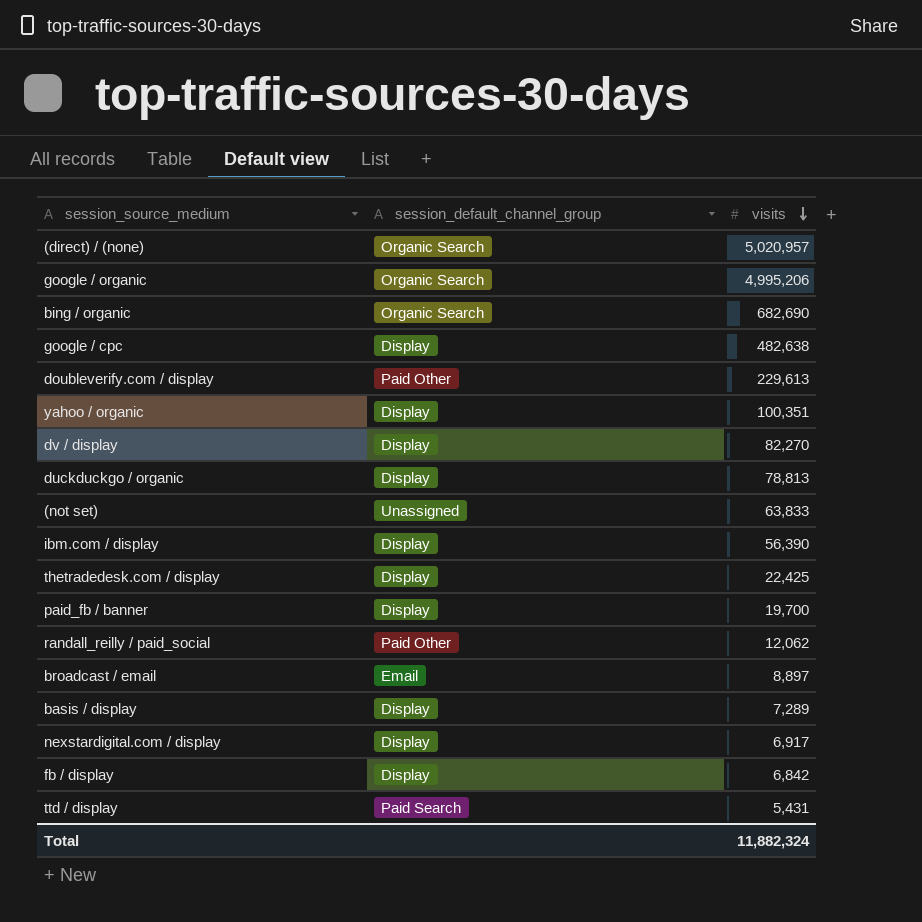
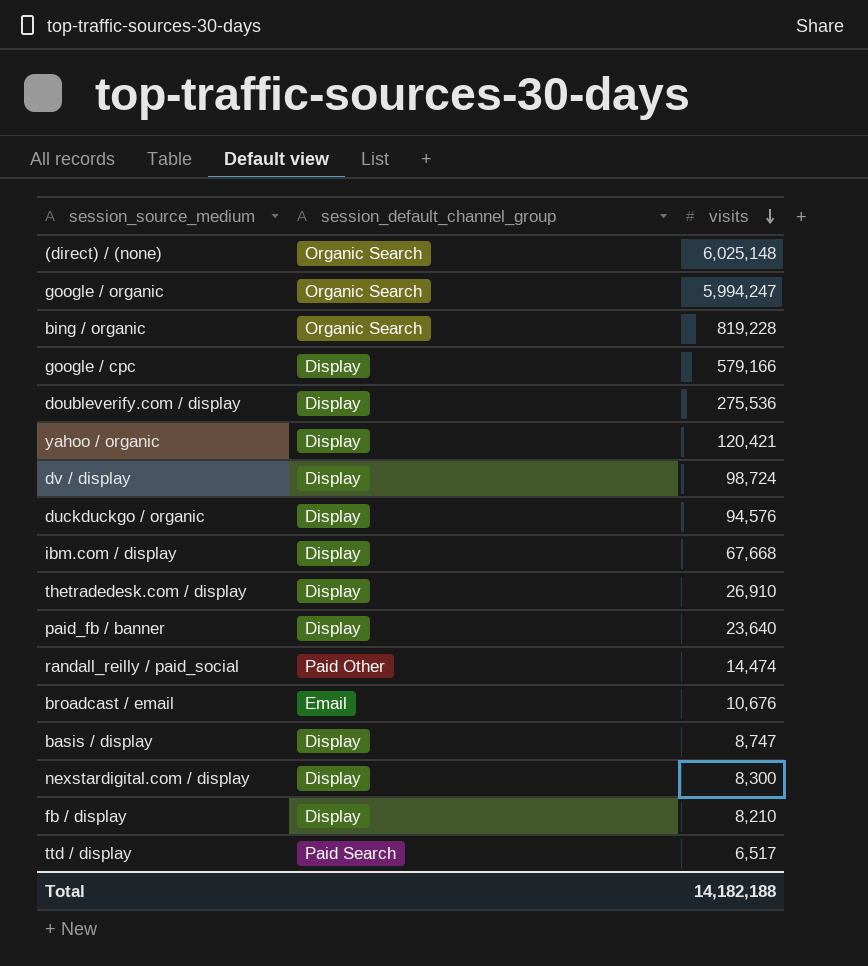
row (not set): Unassigned | 63,833 -> none
(direct) / (none) | visits: 5,020,957 -> 6,025,148
google / organic | visits: 4,995,206 -> 5,994,247
bing / organic | visits: 682,690 -> 819,228
google / cpc | visits: 482,638 -> 579,166
doubleverify.com / display | session_default_channel_group: Paid Other -> Display
doubleverify.com / display | visits: 229,613 -> 275,536
yahoo / organic | visits: 100,351 -> 120,421
dv / display | visits: 82,270 -> 98,724
duckduckgo / organic | visits: 78,813 -> 94,576
ibm.com / display | visits: 56,390 -> 67,668
thetradedesk.com / display | visits: 22,425 -> 26,910
paid_fb / banner | visits: 19,700 -> 23,640
randall_reilly / paid_social | visits: 12,062 -> 14,474
broadcast / email | visits: 8,897 -> 10,676
basis / display | visits: 7,289 -> 8,747
nexstardigital.com / display | visits: 6,917 -> 8,300
fb / display | visits: 6,842 -> 8,210
ttd / display | visits: 5,431 -> 6,517
Total | visits: 11,882,324 -> 14,182,188

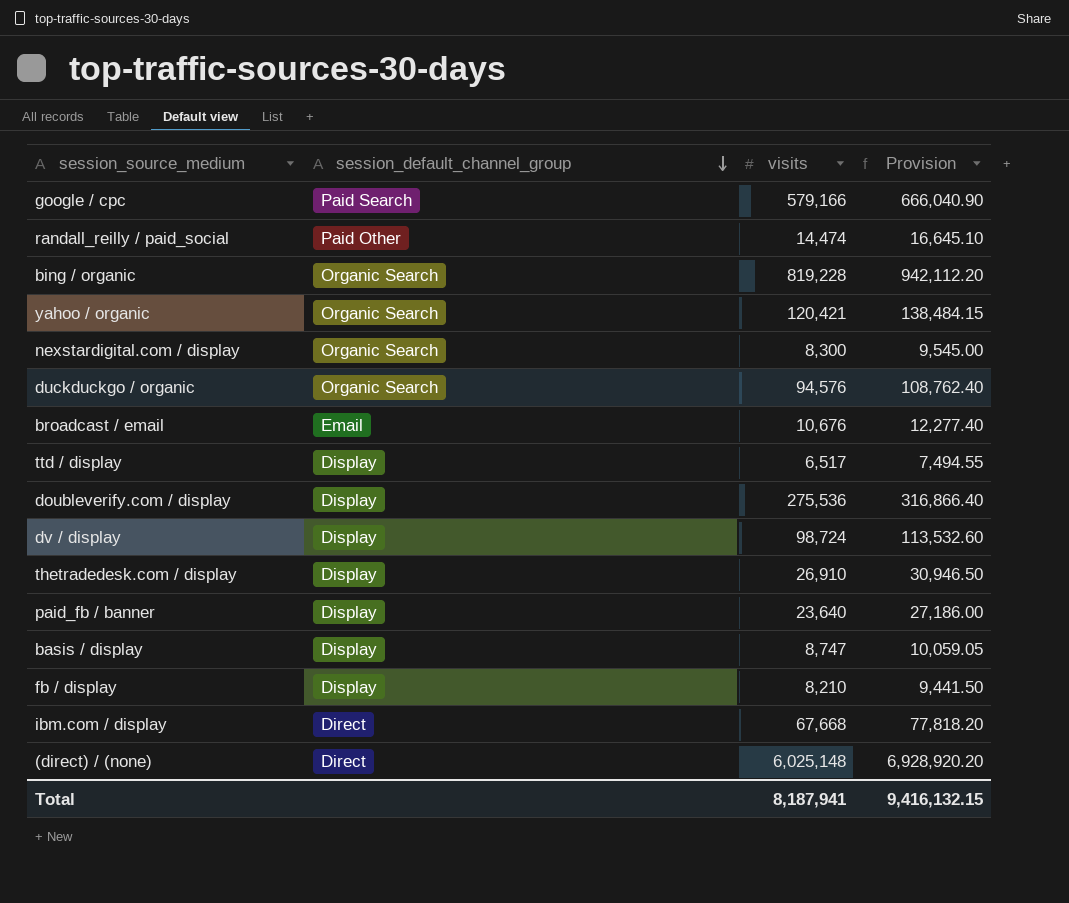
row order: visits descending -> session_default_channel_group descending
column Provision | formula: none -> [visits] * 1.15
row google / organic: Organic Search | 5,994,247 -> none
google / cpc | session_default_channel_group: Display -> Paid Search
yahoo / organic | session_default_channel_group: Display -> Organic Search
nexstardigital.com / display | session_default_channel_group: Display -> Organic Search
duckduckgo / organic | session_default_channel_group: Display -> Organic Search
ttd / display | session_default_channel_group: Paid Search -> Display
ibm.com / display | session_default_channel_group: Display -> Direct
(direct) / (none) | session_default_channel_group: Organic Search -> Direct
Total | visits: 14,182,188 -> 8,187,941

